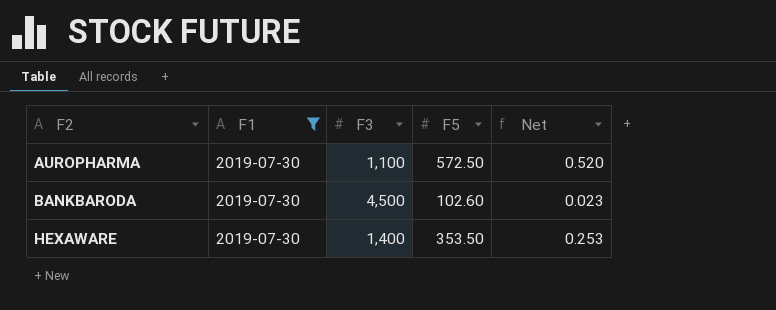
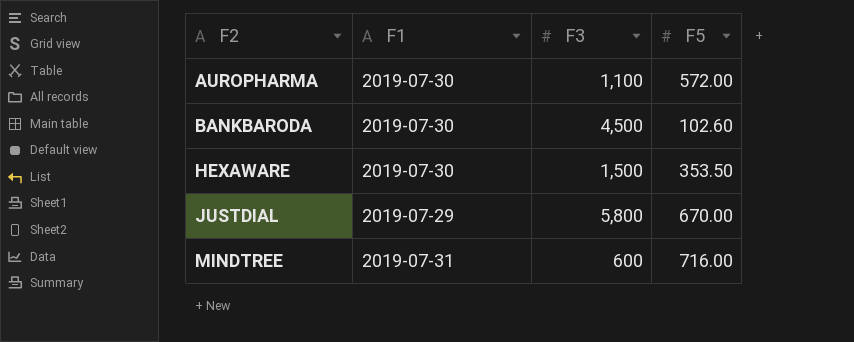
filter: F1 = 2019-07-30 -> none
column Net | formula: [F5] / [F3] -> none
AUROPHARMA | F5: 572.50 -> 572.00
HEXAWARE | F3: 1,400 -> 1,500

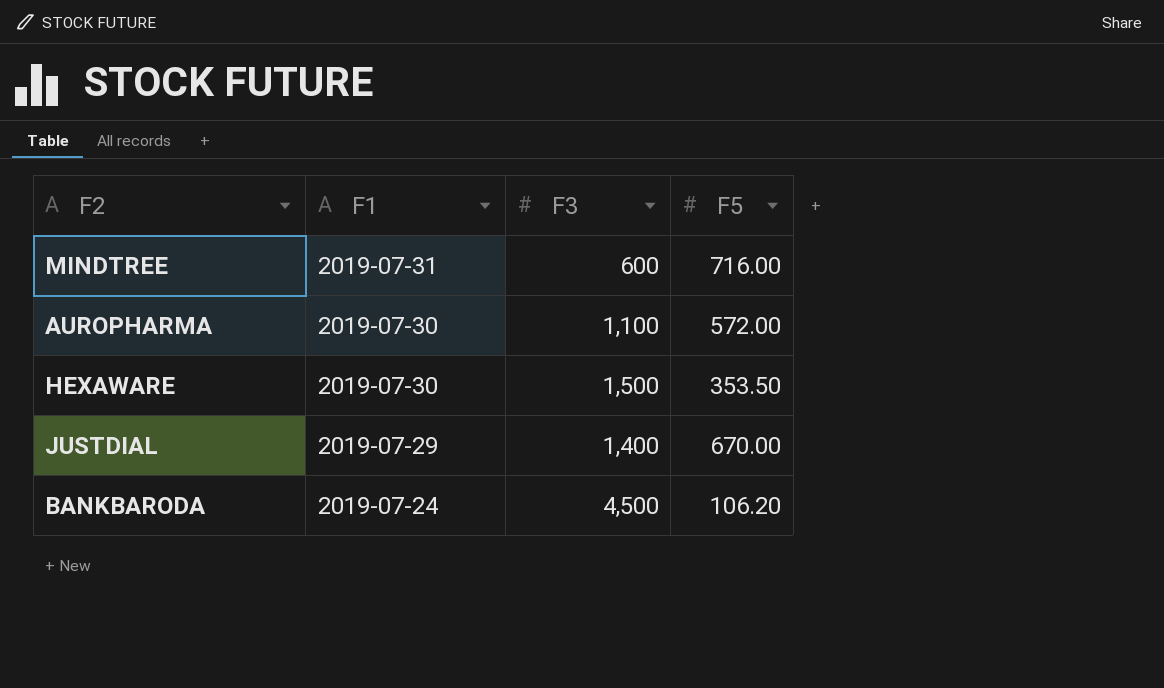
row order: F2 ascending -> F1 descending
JUSTDIAL | F3: 5,800 -> 1,400
BANKBARODA | F1: 2019-07-30 -> 2019-07-24
BANKBARODA | F5: 102.60 -> 106.20

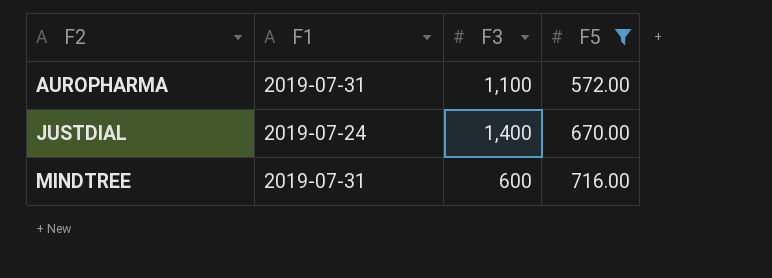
filter: none -> F5 >= 572.00
row order: F1 descending -> F2 ascending
AUROPHARMA | F1: 2019-07-30 -> 2019-07-31
JUSTDIAL | F1: 2019-07-29 -> 2019-07-24

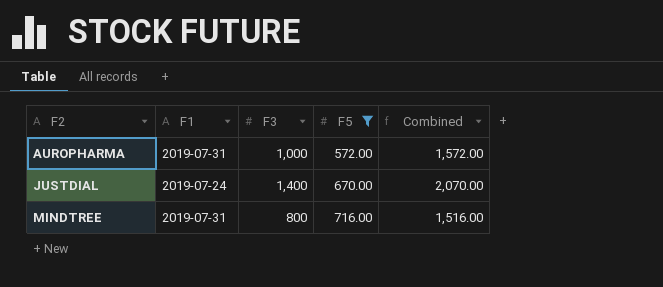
column Combined | formula: none -> [F3] + [F5]
AUROPHARMA | F3: 1,100 -> 1,000
MINDTREE | F3: 600 -> 800

